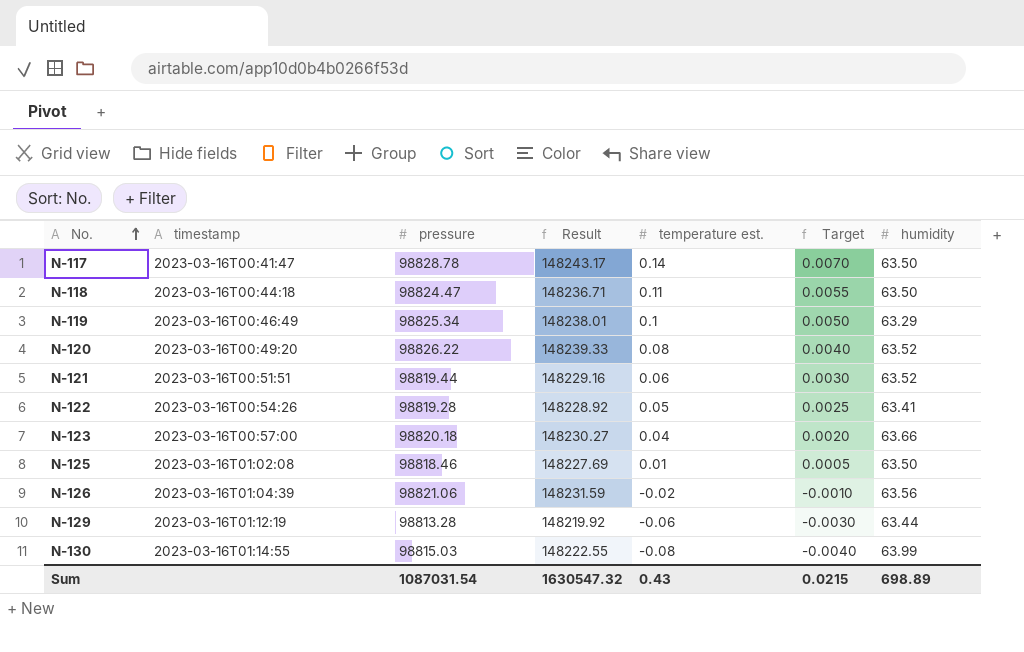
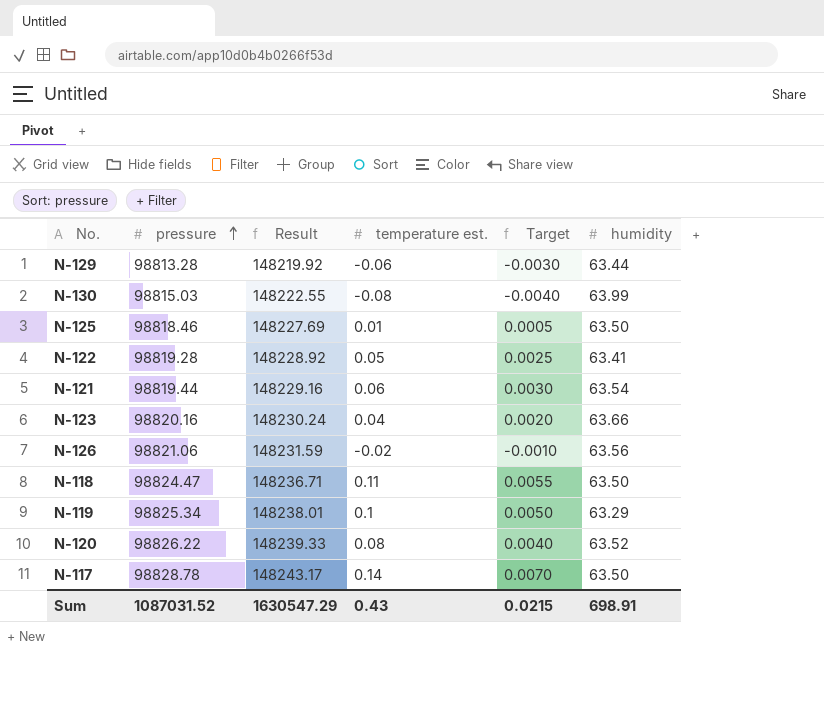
row order: No. ascending -> pressure ascending
column timestamp | position: 2 -> none
N-121 | humidity: 63.52 -> 63.54
N-123 | pressure: 98820.18 -> 98820.16
N-123 | Result: 148230.27 -> 148230.24
Sum | pressure: 1087031.54 -> 1087031.52
Sum | Result: 1630547.32 -> 1630547.29
Sum | humidity: 698.89 -> 698.91

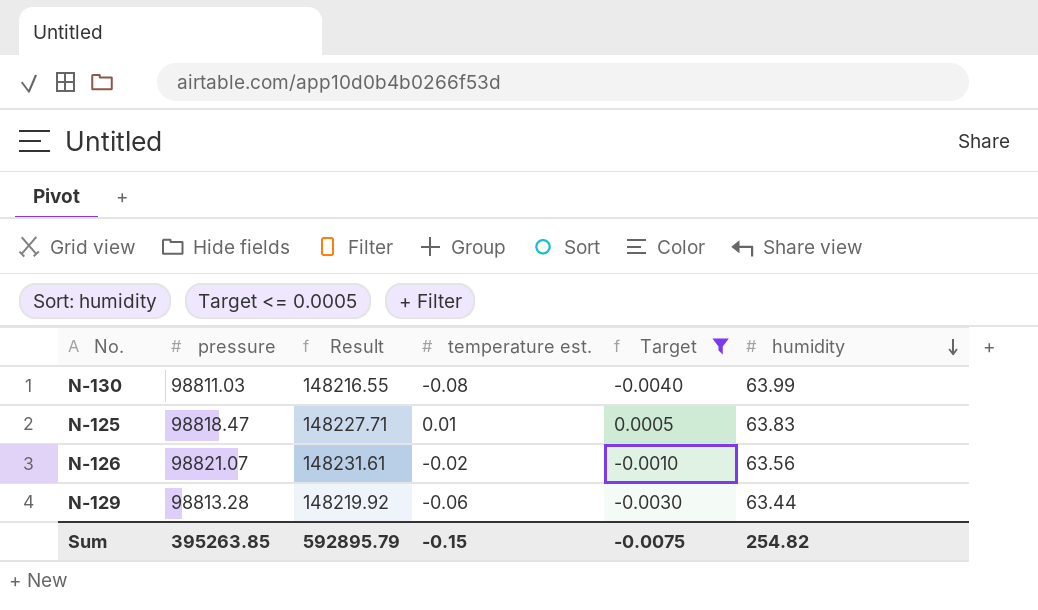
filter: none -> Target <= 0.0005
row order: pressure ascending -> humidity descending
N-130 | pressure: 98815.03 -> 98811.03
N-130 | Result: 148222.55 -> 148216.55
N-125 | pressure: 98818.46 -> 98818.47
N-125 | Result: 148227.69 -> 148227.71
N-125 | humidity: 63.50 -> 63.83
N-126 | pressure: 98821.06 -> 98821.07
N-126 | Result: 148231.59 -> 148231.61
Sum | pressure: 1087031.52 -> 395263.85
Sum | Result: 1630547.29 -> 592895.79
Sum | temperature est.: 0.43 -> -0.15
Sum | Target: 0.0215 -> -0.0075
Sum | humidity: 698.91 -> 254.82

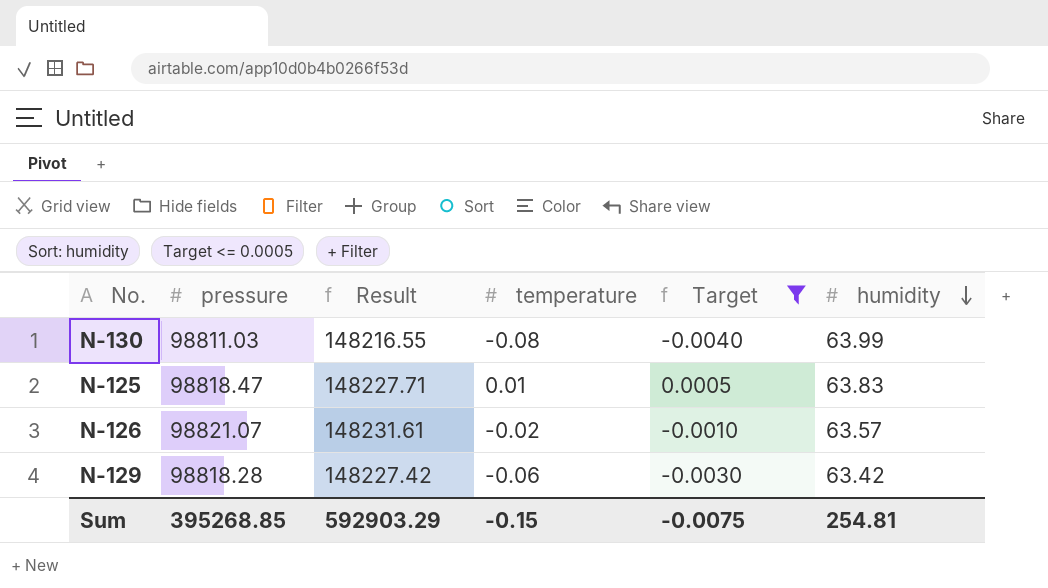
column name: temperature est. -> temperature
N-126 | humidity: 63.56 -> 63.57
N-129 | pressure: 98813.28 -> 98818.28
N-129 | Result: 148219.92 -> 148227.42
N-129 | humidity: 63.44 -> 63.42
Sum | pressure: 395263.85 -> 395268.85
Sum | Result: 592895.79 -> 592903.29
Sum | humidity: 254.82 -> 254.81

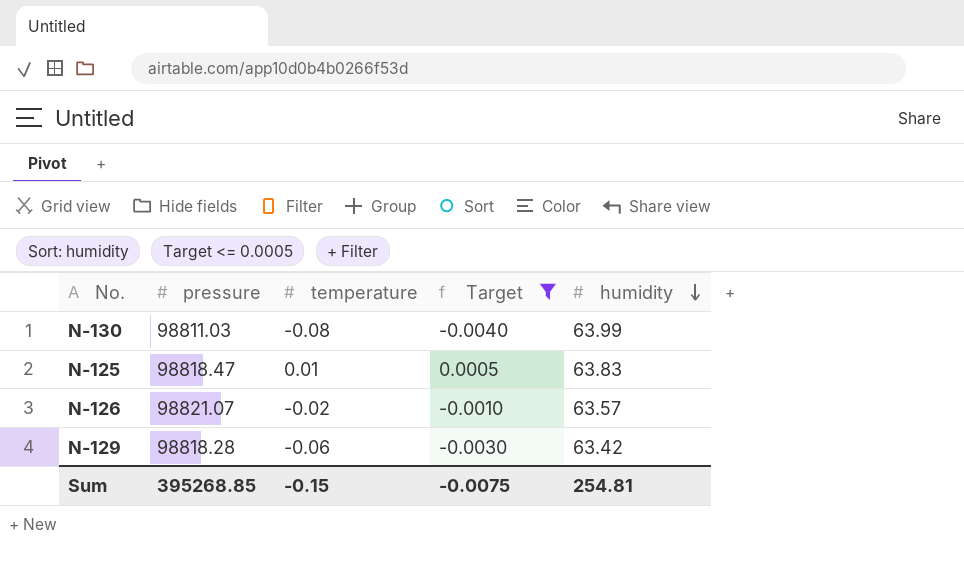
column Result | formula: [pressure] * 1.5 -> none

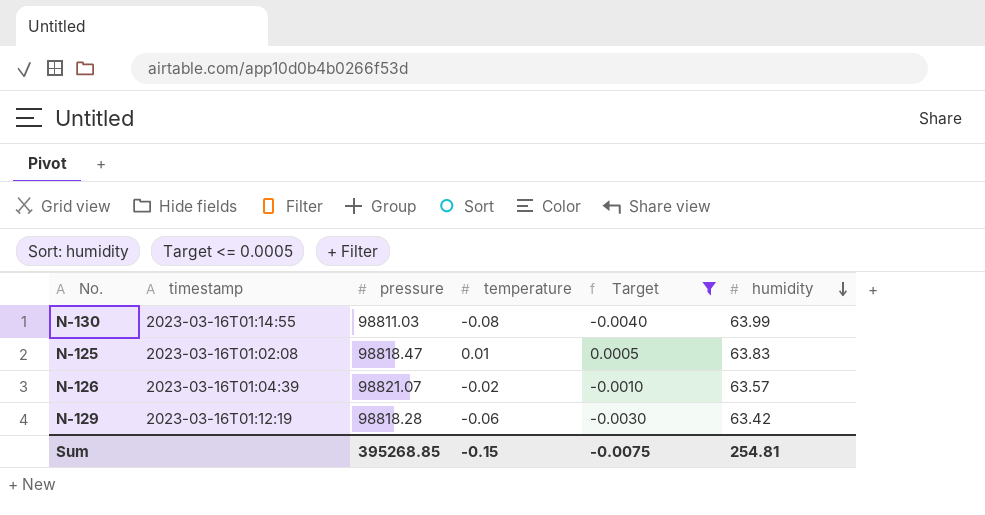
column timestamp | position: none -> 2

